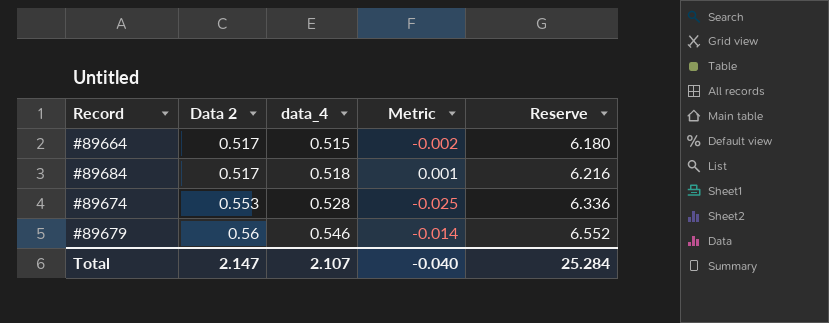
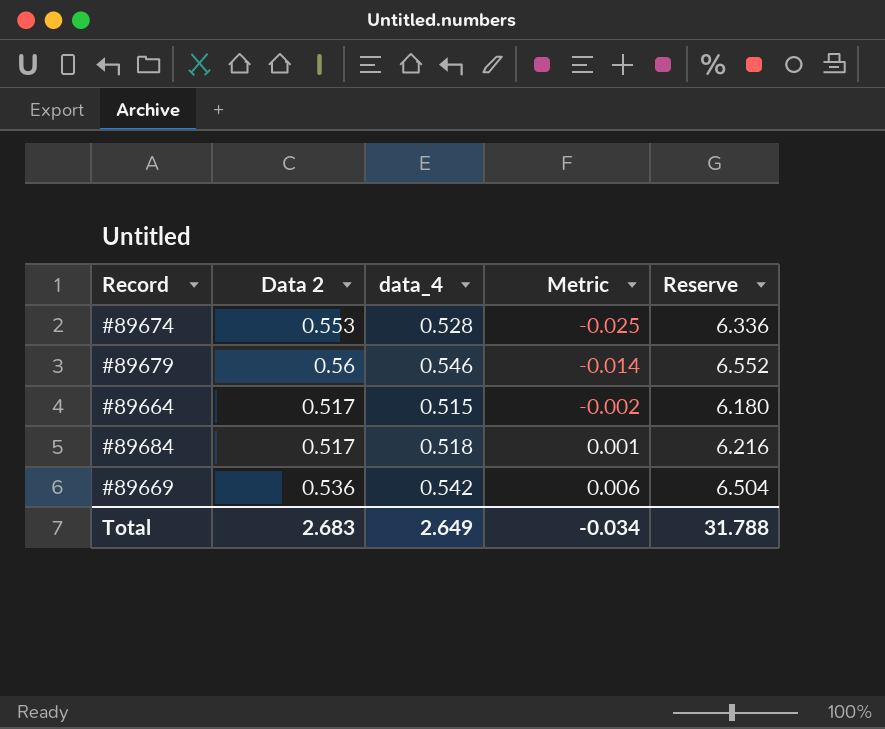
row order: Data 2 ascending -> Metric ascending
row #89669: none -> 0.536 | 0.542 | 0.006 | 6.504
Total | Data 2: 2.147 -> 2.683
Total | data_4: 2.107 -> 2.649
Total | Metric: -0.040 -> -0.034
Total | Reserve: 25.284 -> 31.788

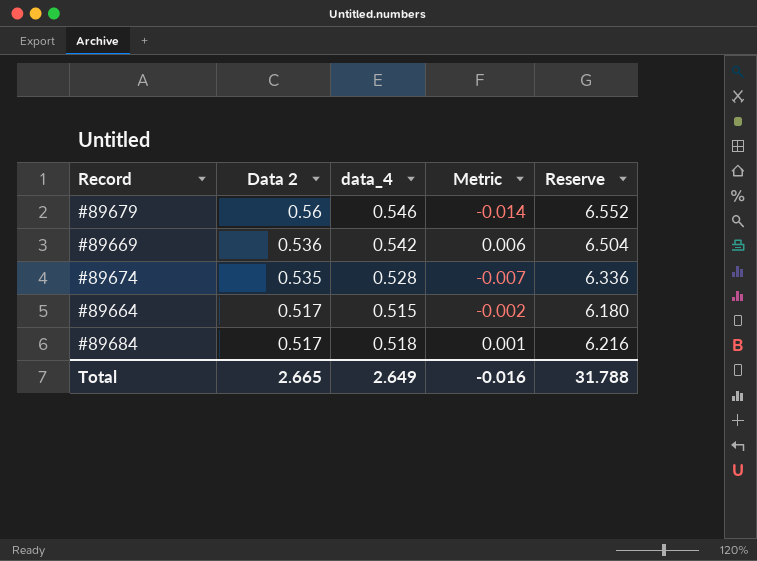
row order: Metric ascending -> Data 2 descending
#89674 | Data 2: 0.553 -> 0.535
#89674 | Metric: -0.025 -> -0.007
Total | Data 2: 2.683 -> 2.665
Total | Metric: -0.034 -> -0.016

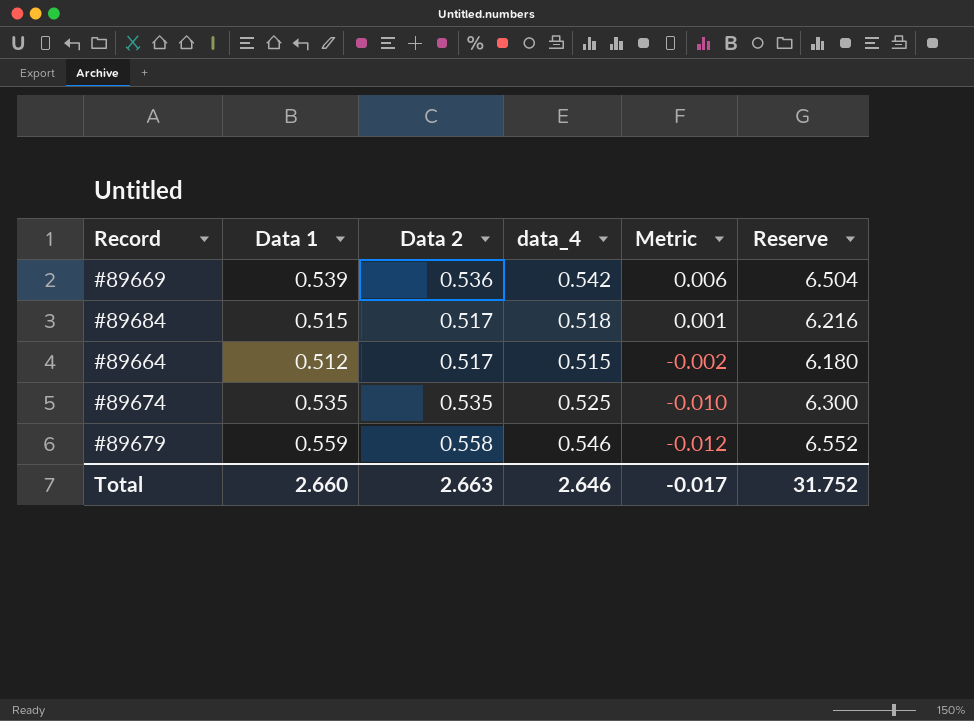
row order: Data 2 descending -> Metric descending
column Data 1 | position: none -> 2
#89674 | data_4: 0.528 -> 0.525
#89674 | Metric: -0.007 -> -0.010
#89674 | Reserve: 6.336 -> 6.300
#89679 | Data 2: 0.56 -> 0.558
#89679 | Metric: -0.014 -> -0.012
Total | Data 2: 2.665 -> 2.663
Total | data_4: 2.649 -> 2.646
Total | Metric: -0.016 -> -0.017
Total | Reserve: 31.788 -> 31.752

